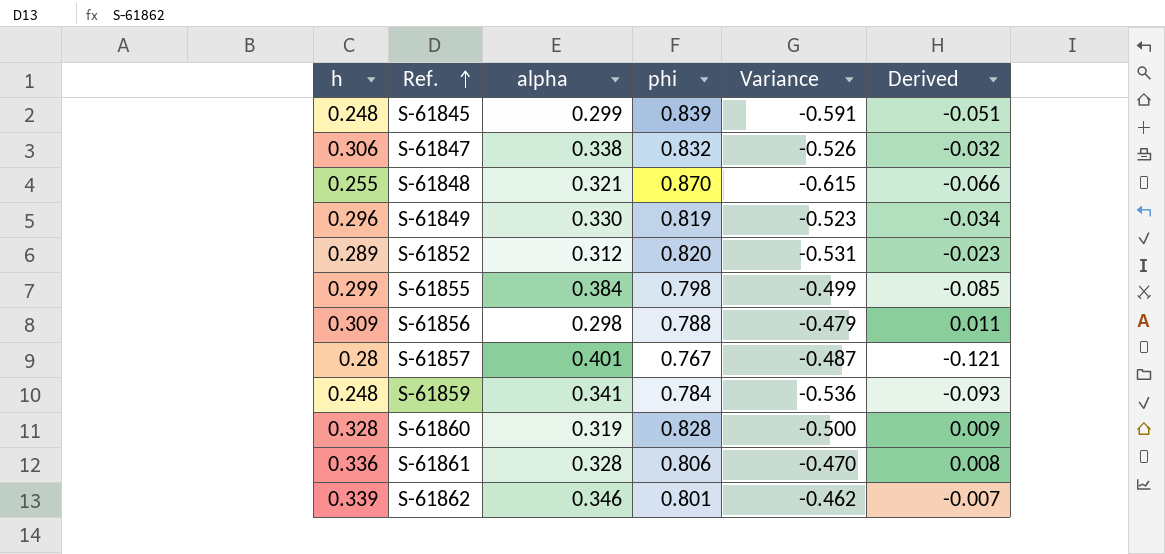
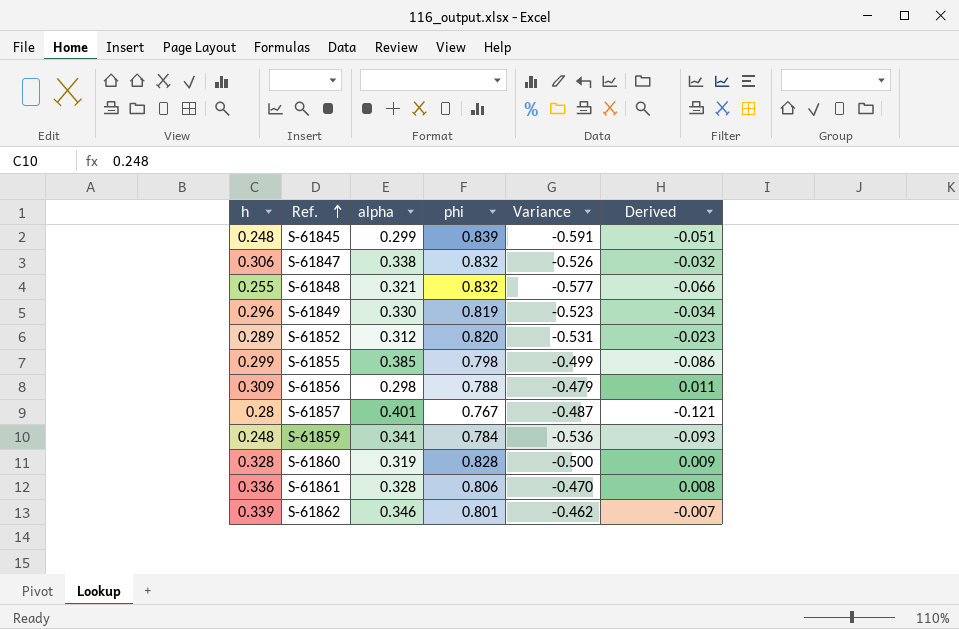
S-61848 | phi: 0.870 -> 0.832
S-61848 | Variance: -0.615 -> -0.577
S-61855 | alpha: 0.384 -> 0.385
S-61855 | Derived: -0.085 -> -0.086

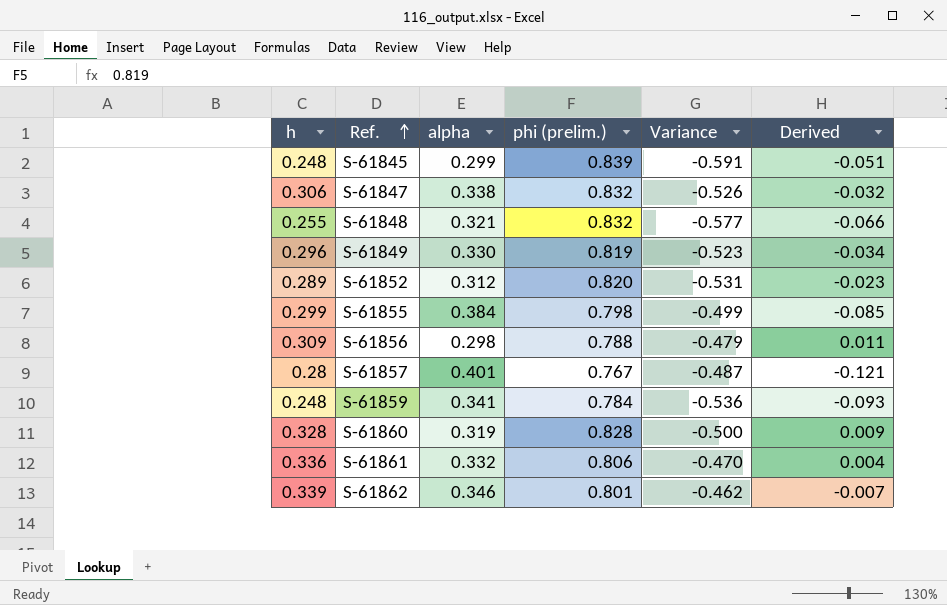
column name: phi -> phi (prelim.)
S-61855 | alpha: 0.385 -> 0.384
S-61855 | Derived: -0.086 -> -0.085
S-61861 | alpha: 0.328 -> 0.332
S-61861 | Derived: 0.008 -> 0.004

